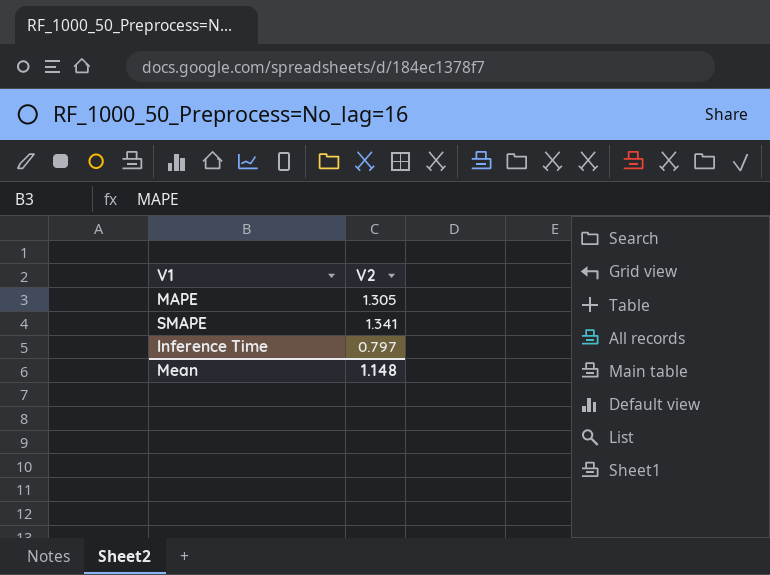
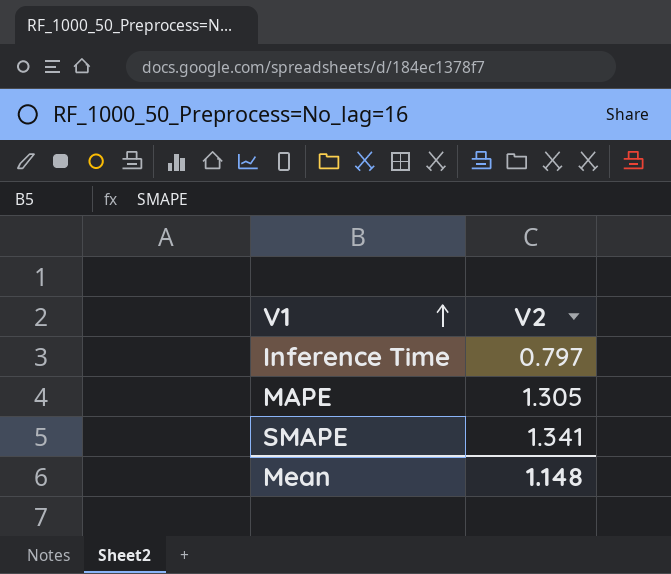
row order: none -> V1 ascending

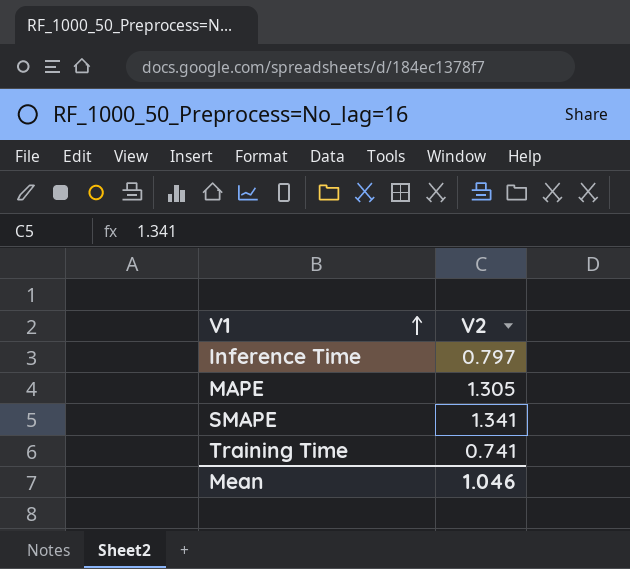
row Training Time: none -> 0.741
Mean | V2: 1.148 -> 1.046

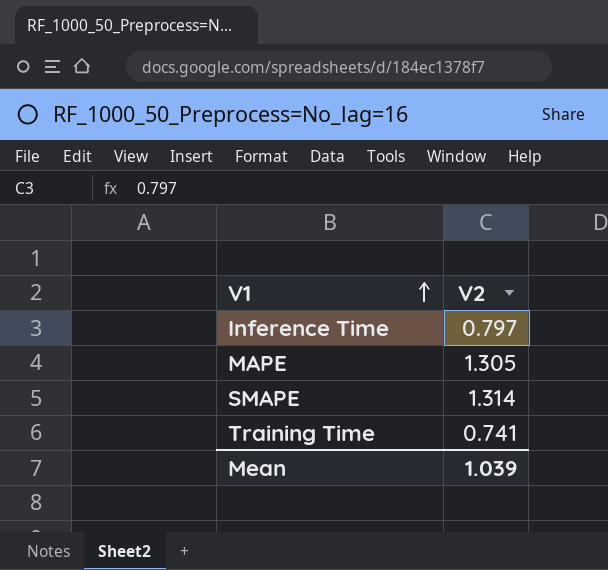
SMAPE | V2: 1.341 -> 1.314
Mean | V2: 1.046 -> 1.039

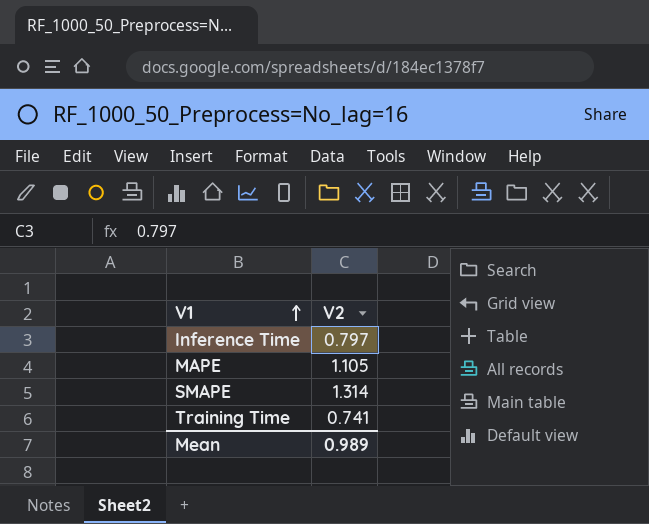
MAPE | V2: 1.305 -> 1.105
Mean | V2: 1.039 -> 0.989

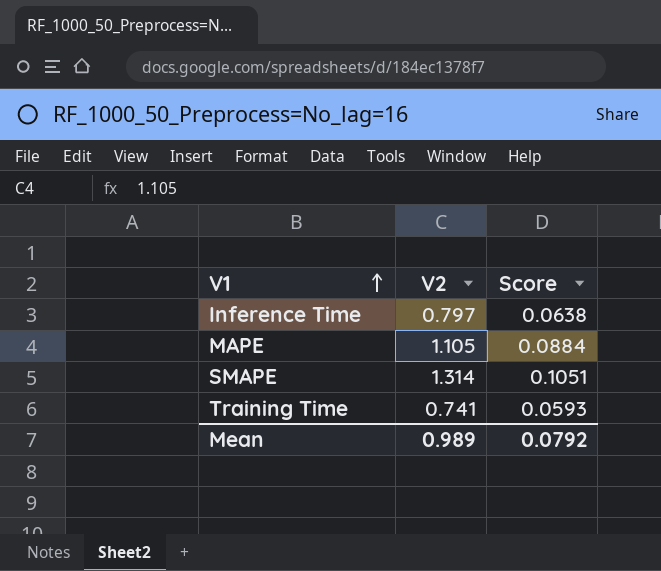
column Score | formula: none -> [V2] * 0.08

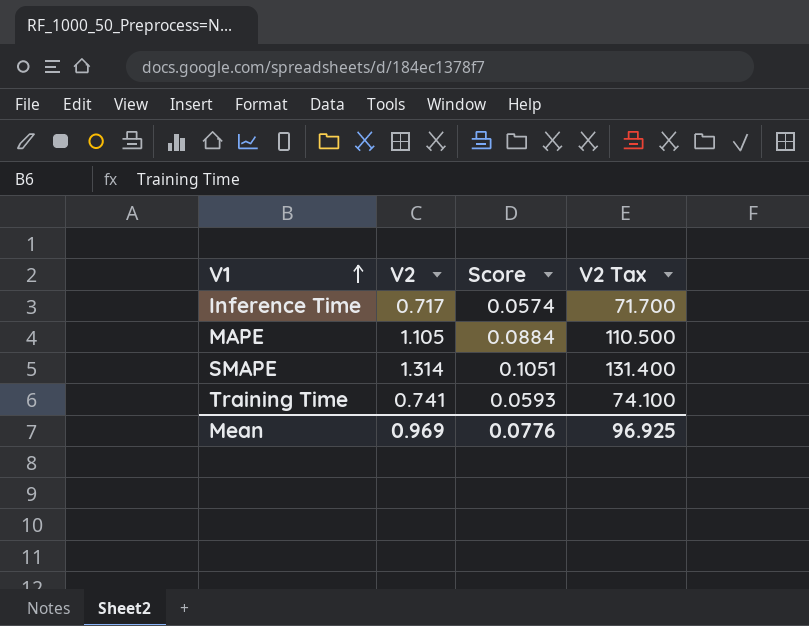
column V2 Tax | formula: none -> [V2] * 100
Inference Time | V2: 0.797 -> 0.717
Inference Time | Score: 0.0638 -> 0.0574
Mean | V2: 0.989 -> 0.969
Mean | Score: 0.0792 -> 0.0776

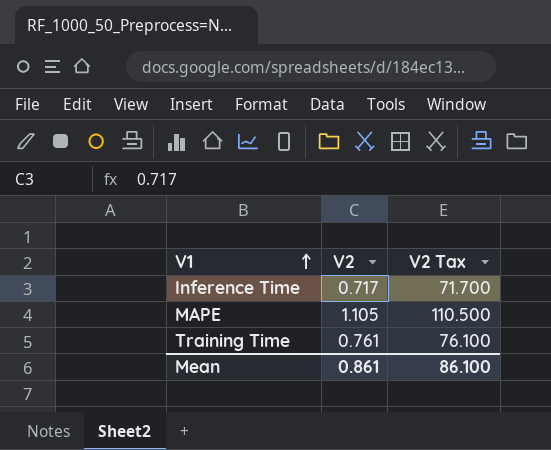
column Score | formula: [V2] * 0.08 -> none
row SMAPE: 1.314 | 0.1051 | 131.400 -> none
Training Time | V2: 0.741 -> 0.761
Training Time | V2 Tax: 74.100 -> 76.100
Mean | V2: 0.969 -> 0.861
Mean | V2 Tax: 96.925 -> 86.100

